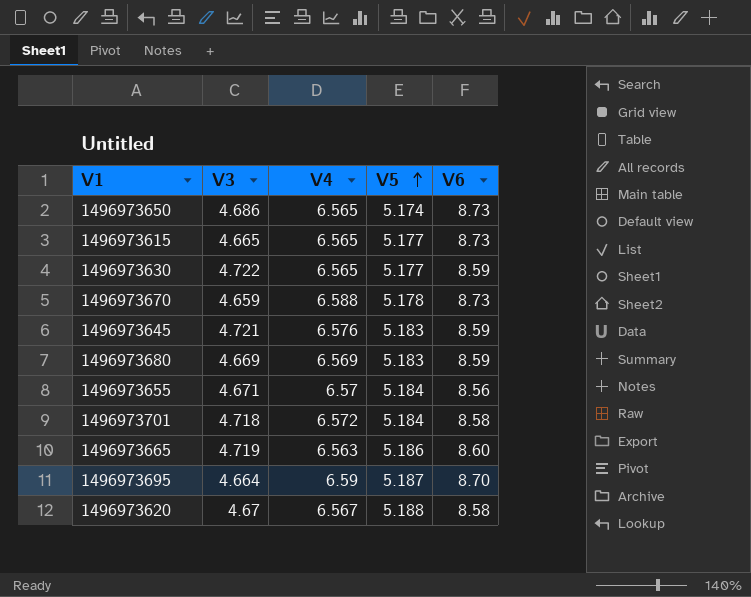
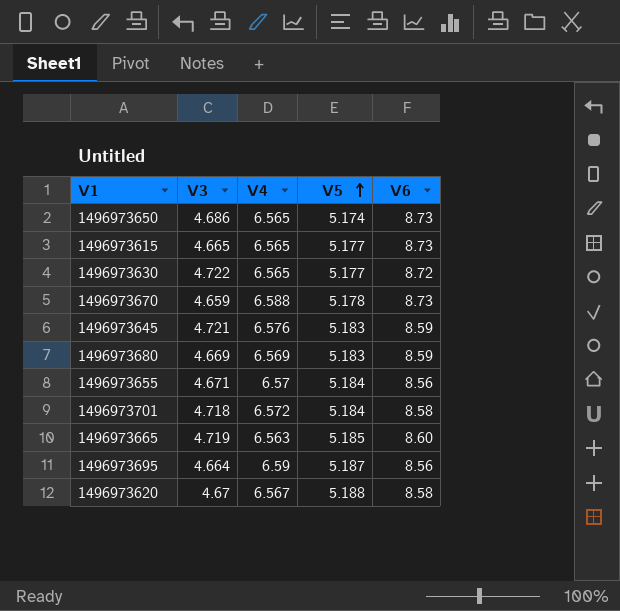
1496973630 | V6: 8.59 -> 8.72
1496973665 | V5: 5.186 -> 5.185
1496973695 | V6: 8.70 -> 8.56

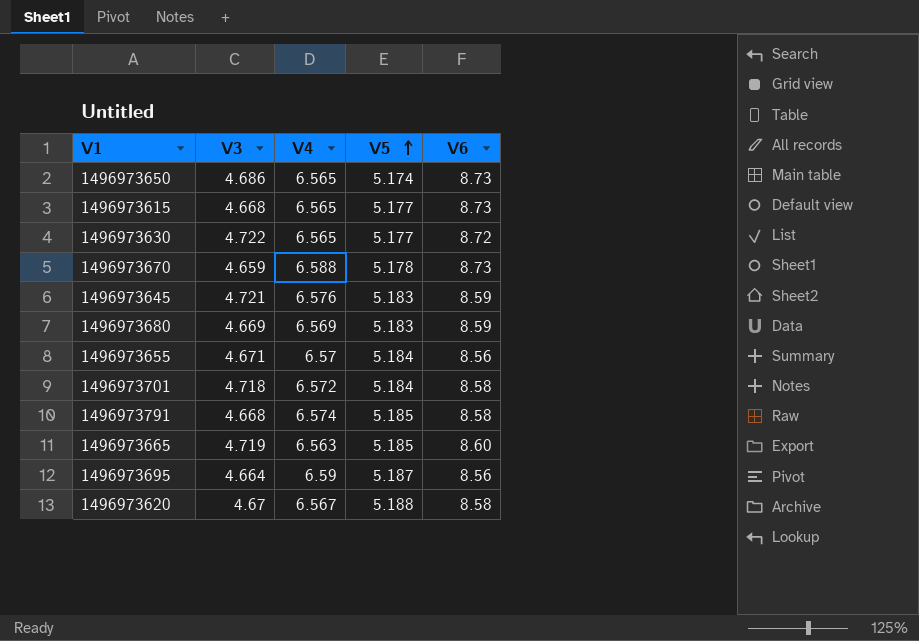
1496973615 | V3: 4.665 -> 4.668
row 1496973791: none -> 4.668 | 6.574 | 5.185 | 8.58

